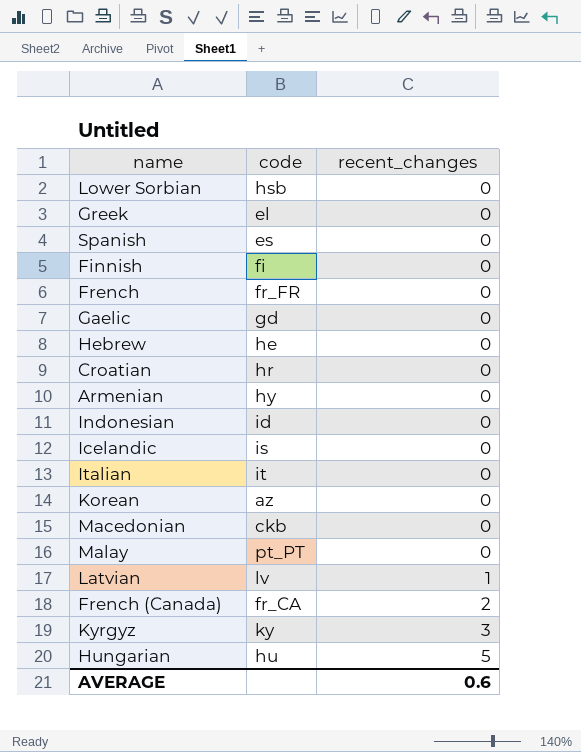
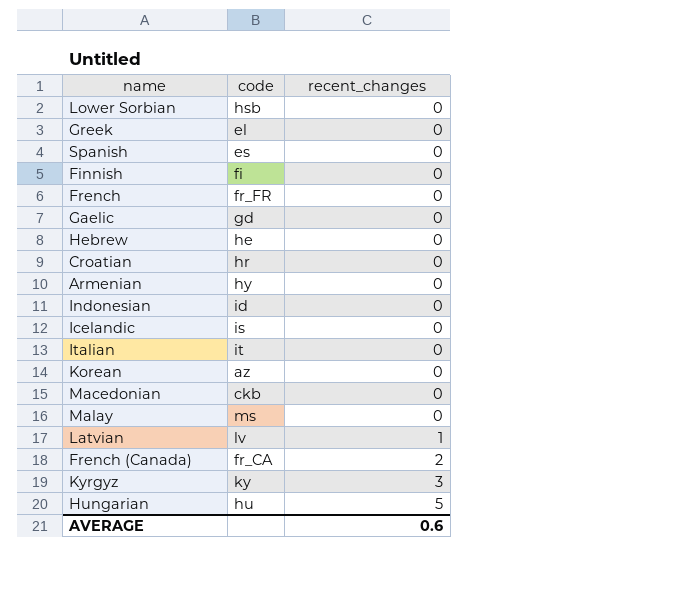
Malay | code: pt_PT -> ms

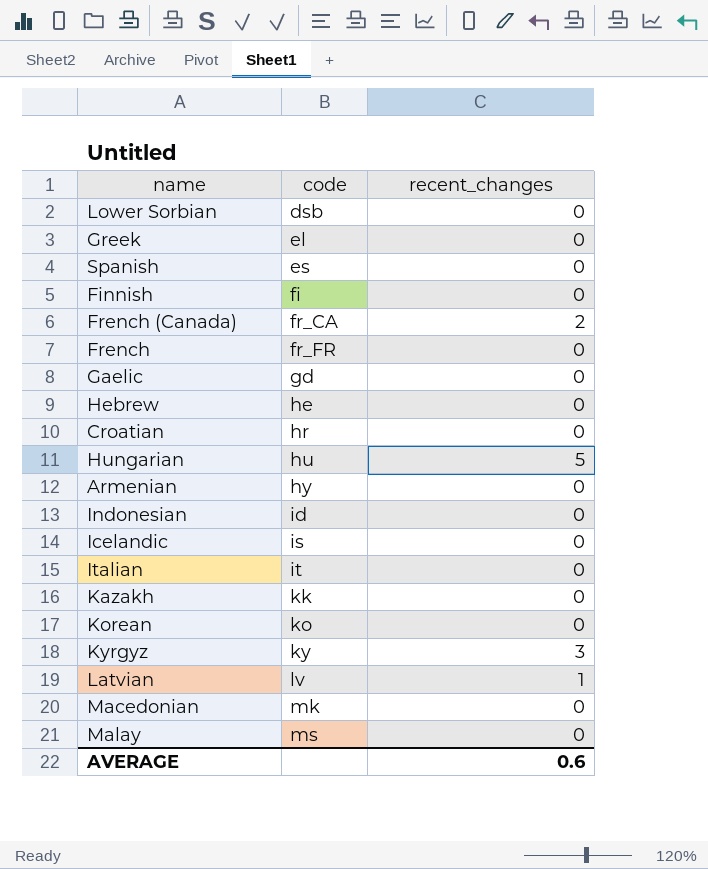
row order: recent_changes ascending -> code ascending
Lower Sorbian | code: hsb -> dsb
row Kazakh: none -> kk | 0
Korean | code: az -> ko
Macedonian | code: ckb -> mk

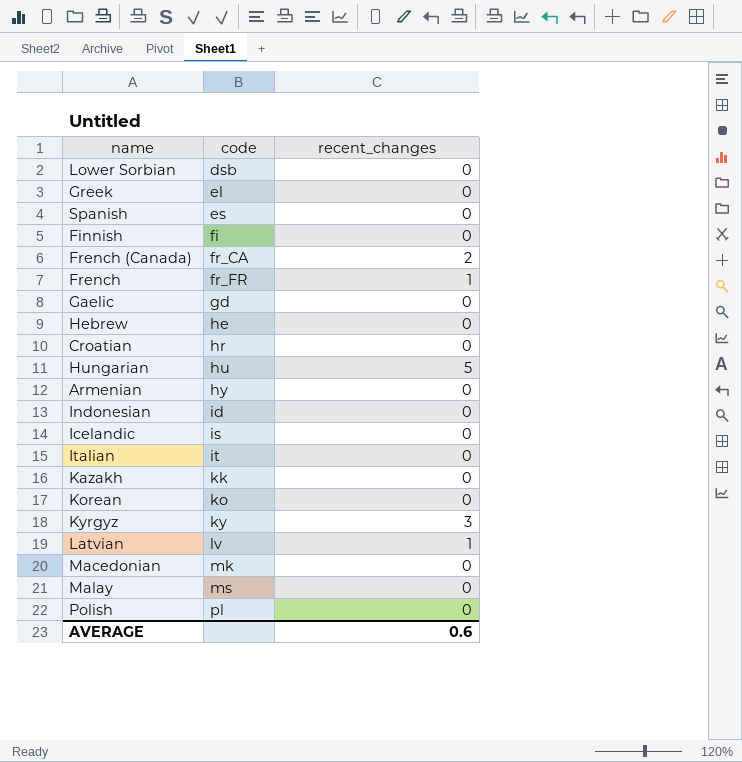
French | recent_changes: 0 -> 1
row Polish: none -> pl | 0

